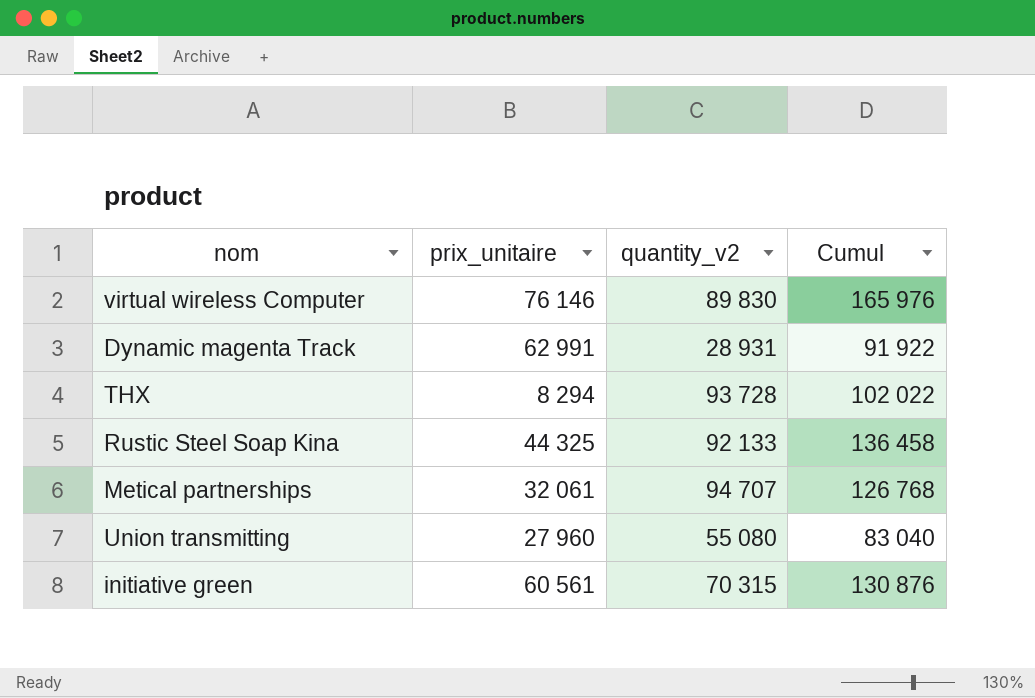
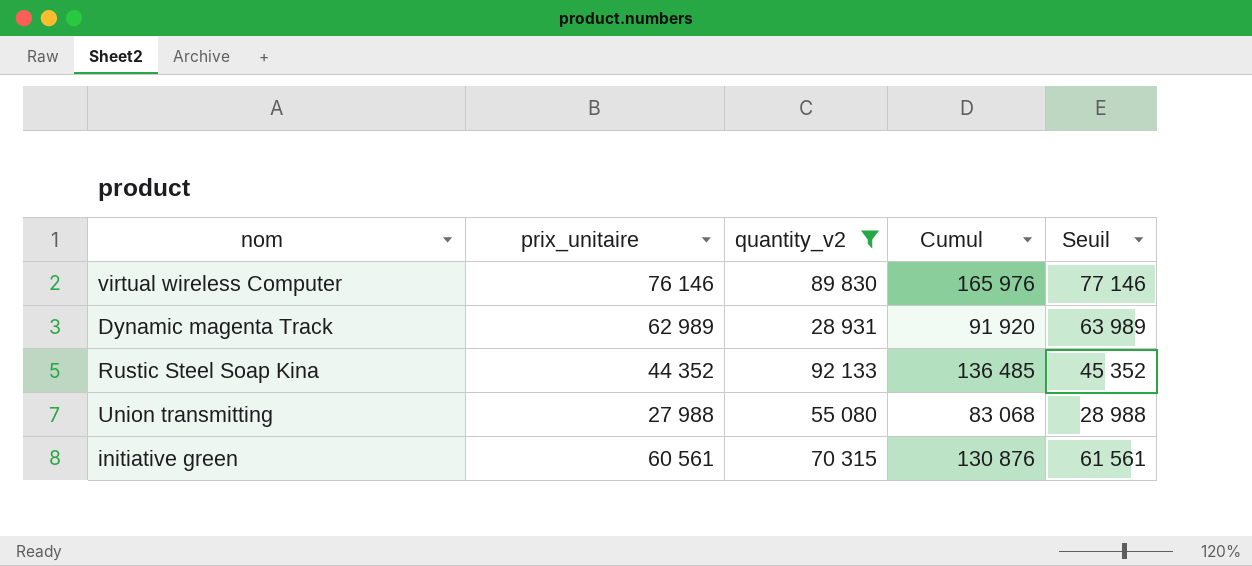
filter: none -> quantity_v2 <= 92 133
column Seuil | formula: none -> [prix_unitaire] + 1000
Dynamic magenta Track | prix_unitaire: 62 991 -> 62 989
Dynamic magenta Track | Cumul: 91 922 -> 91 920
Rustic Steel Soap Kina | prix_unitaire: 44 325 -> 44 352
Rustic Steel Soap Kina | Cumul: 136 458 -> 136 485
Union transmitting | prix_unitaire: 27 960 -> 27 988
Union transmitting | Cumul: 83 040 -> 83 068

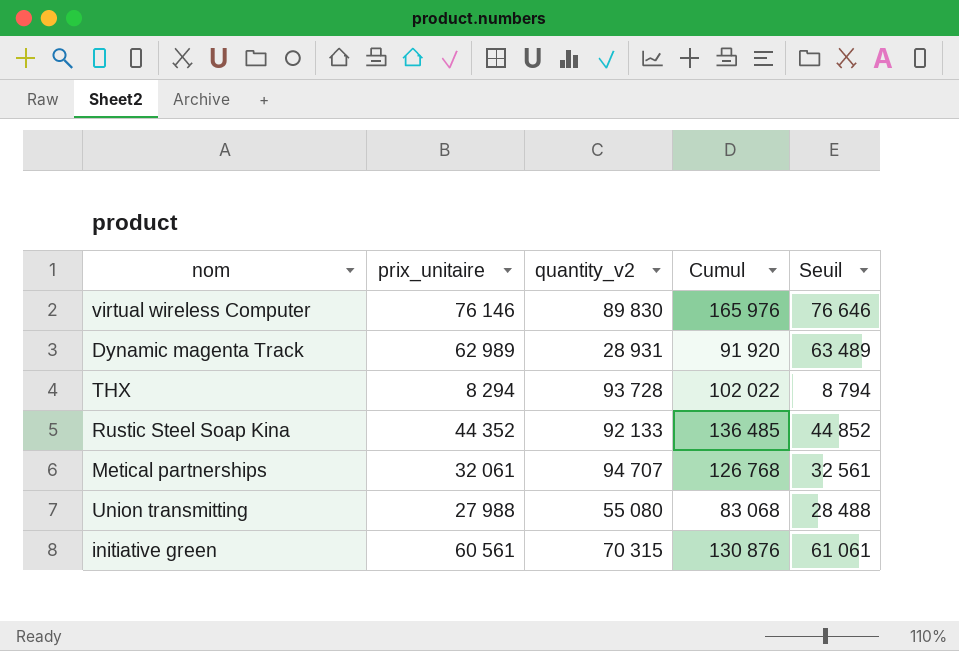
filter: quantity_v2 <= 92 133 -> none
column Seuil | formula: [prix_unitaire] + 1000 -> [prix_unitaire] + 500

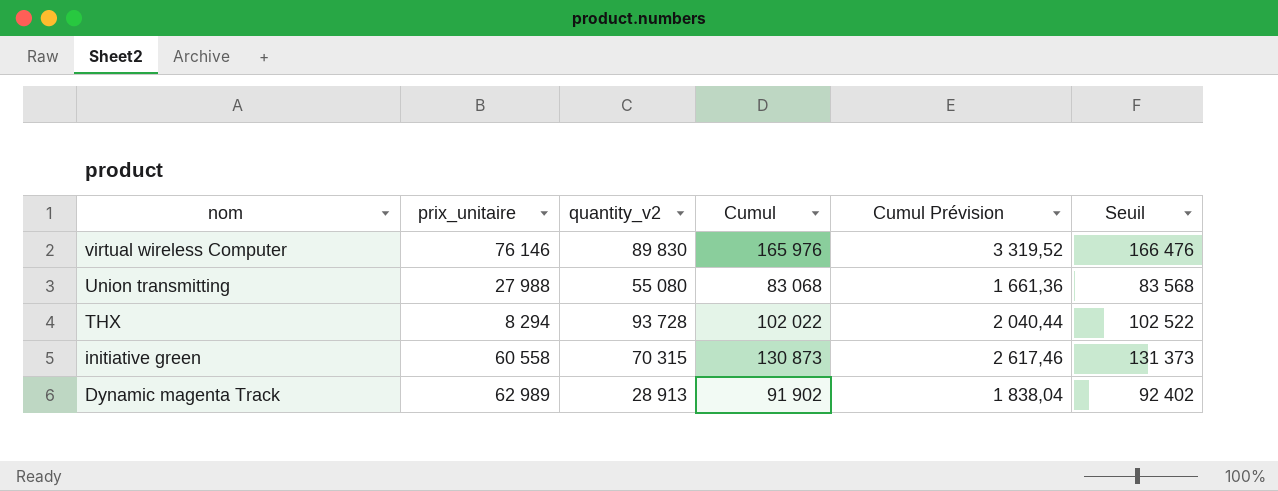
row order: none -> nom descending
column Cumul Prévision | formula: none -> [Cumul] * 0,02
column Seuil | formula: [prix_unitaire] + 500 -> [Cumul] + 500
row Rustic Steel Soap Kina: 44 352 | 92 133 | 136 485 | 44 852 -> none
row Metical partnerships: 32 061 | 94 707 | 126 768 | 32 561 -> none
initiative green | prix_unitaire: 60 561 -> 60 558
initiative green | Cumul: 130 876 -> 130 873
Dynamic magenta Track | quantity_v2: 28 931 -> 28 913
Dynamic magenta Track | Cumul: 91 920 -> 91 902

